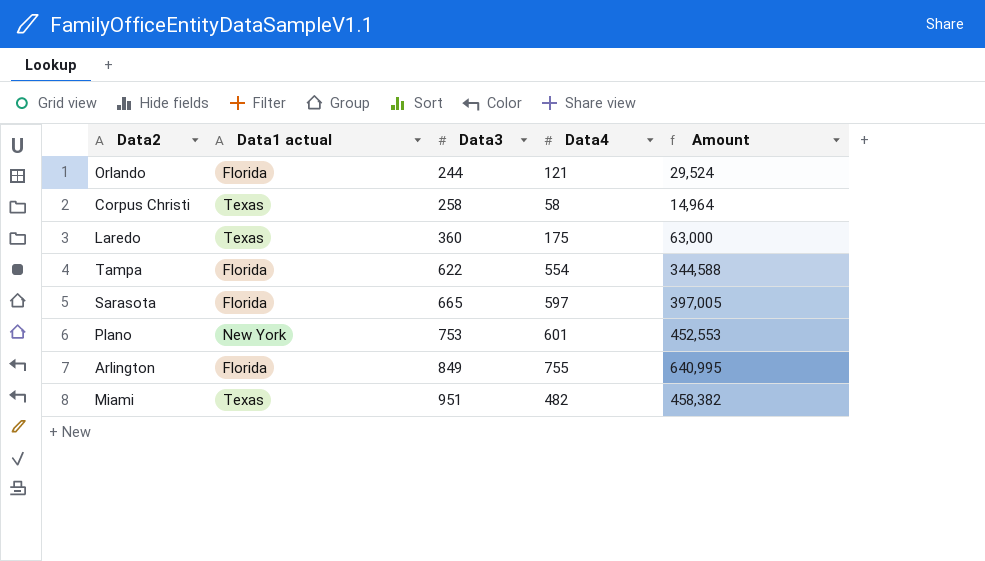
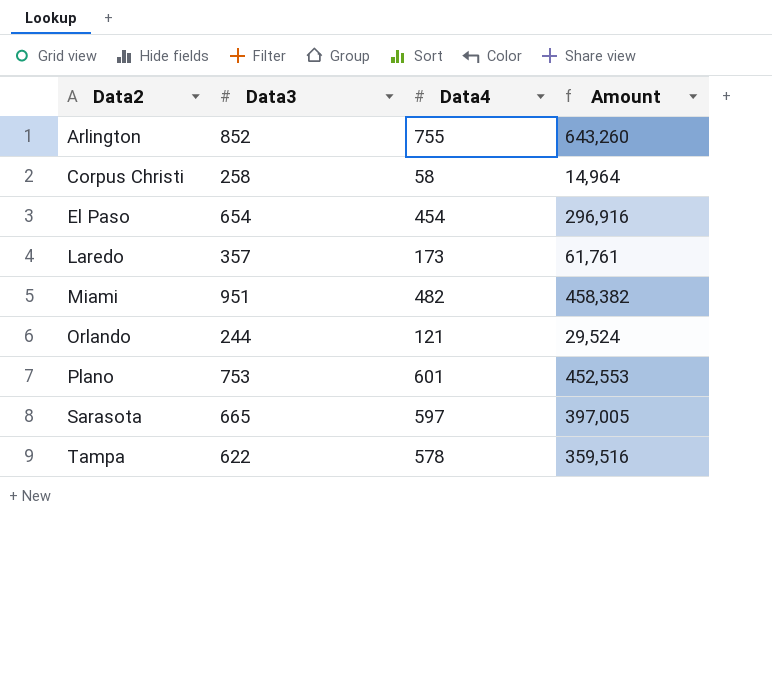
row order: Data3 ascending -> Data2 ascending
column Data1 actual | position: 2 -> none
Arlington | Data3: 849 -> 852
Arlington | Amount: 640,995 -> 643,260
row El Paso: none -> 654 | 454 | 296,916
Laredo | Data3: 360 -> 357
Laredo | Data4: 175 -> 173
Laredo | Amount: 63,000 -> 61,761
Tampa | Data4: 554 -> 578
Tampa | Amount: 344,588 -> 359,516

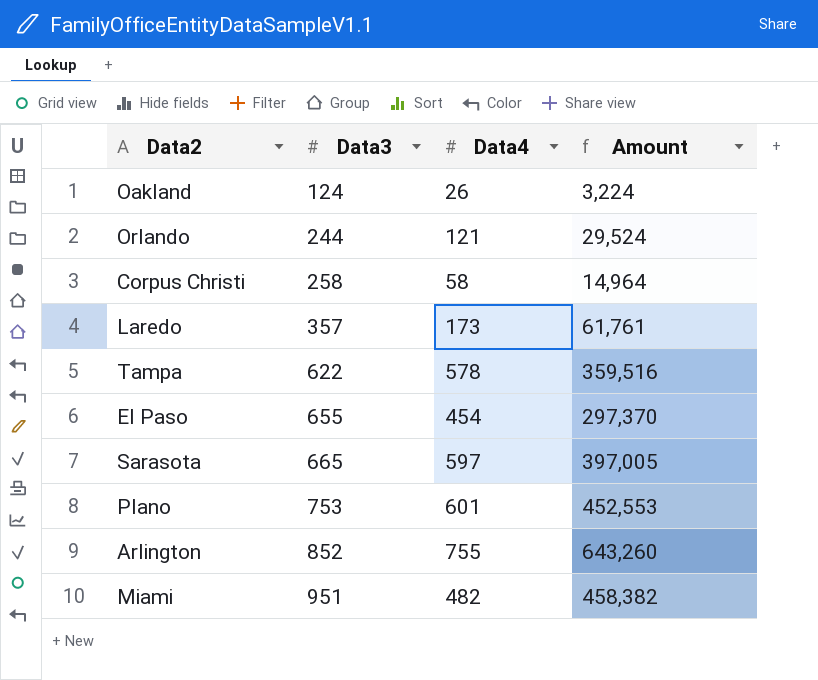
row order: Data2 ascending -> Data3 ascending
row Oakland: none -> 124 | 26 | 3,224
El Paso | Data3: 654 -> 655
El Paso | Amount: 296,916 -> 297,370

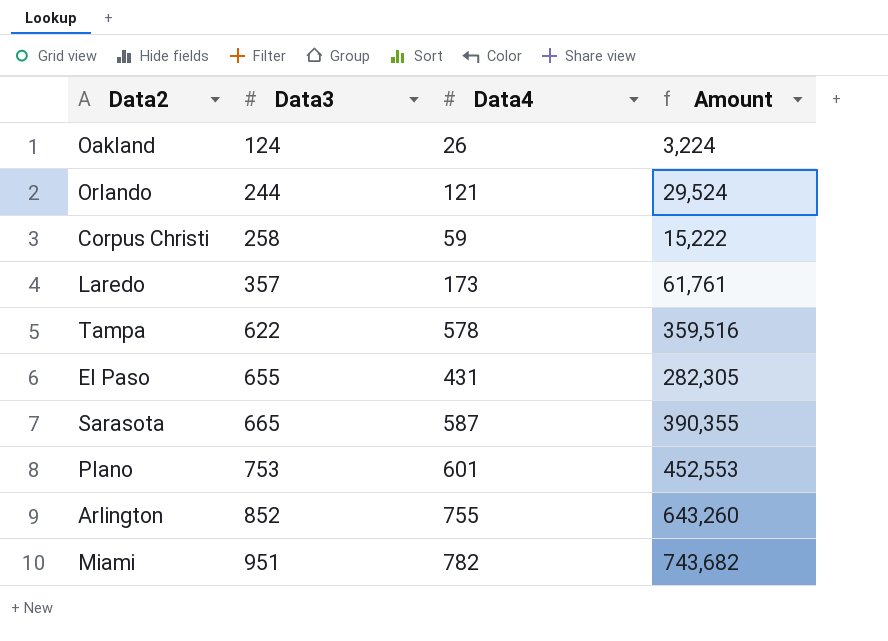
Corpus Christi | Data4: 58 -> 59
Corpus Christi | Amount: 14,964 -> 15,222
El Paso | Data4: 454 -> 431
El Paso | Amount: 297,370 -> 282,305
Sarasota | Data4: 597 -> 587
Sarasota | Amount: 397,005 -> 390,355
Miami | Data4: 482 -> 782
Miami | Amount: 458,382 -> 743,682

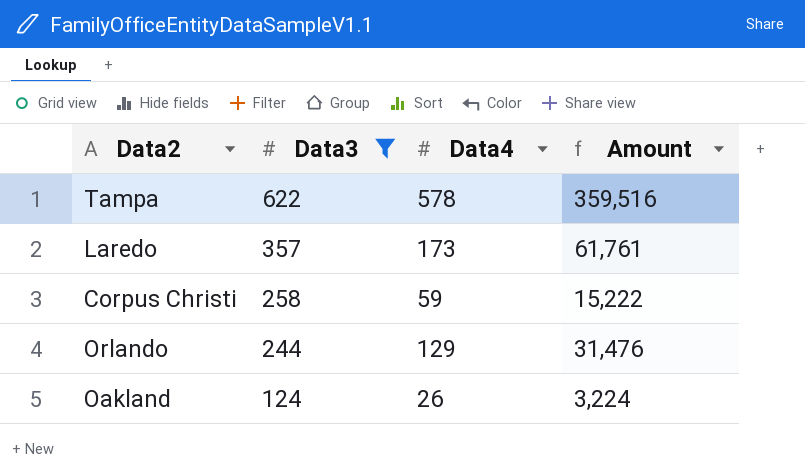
filter: none -> Data3 <= 622
row order: Data3 ascending -> Data3 descending
Orlando | Data4: 121 -> 129
Orlando | Amount: 29,524 -> 31,476

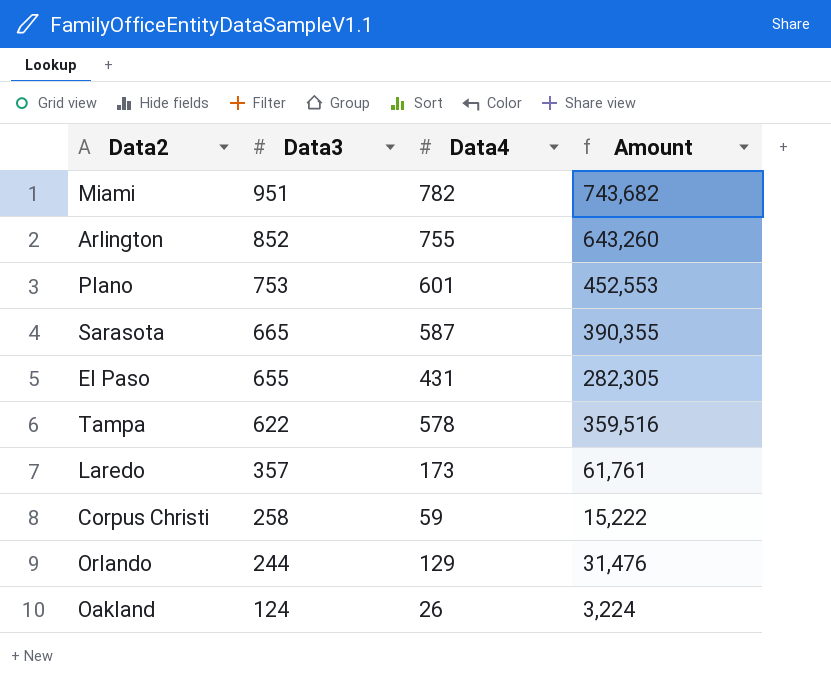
filter: Data3 <= 622 -> none

